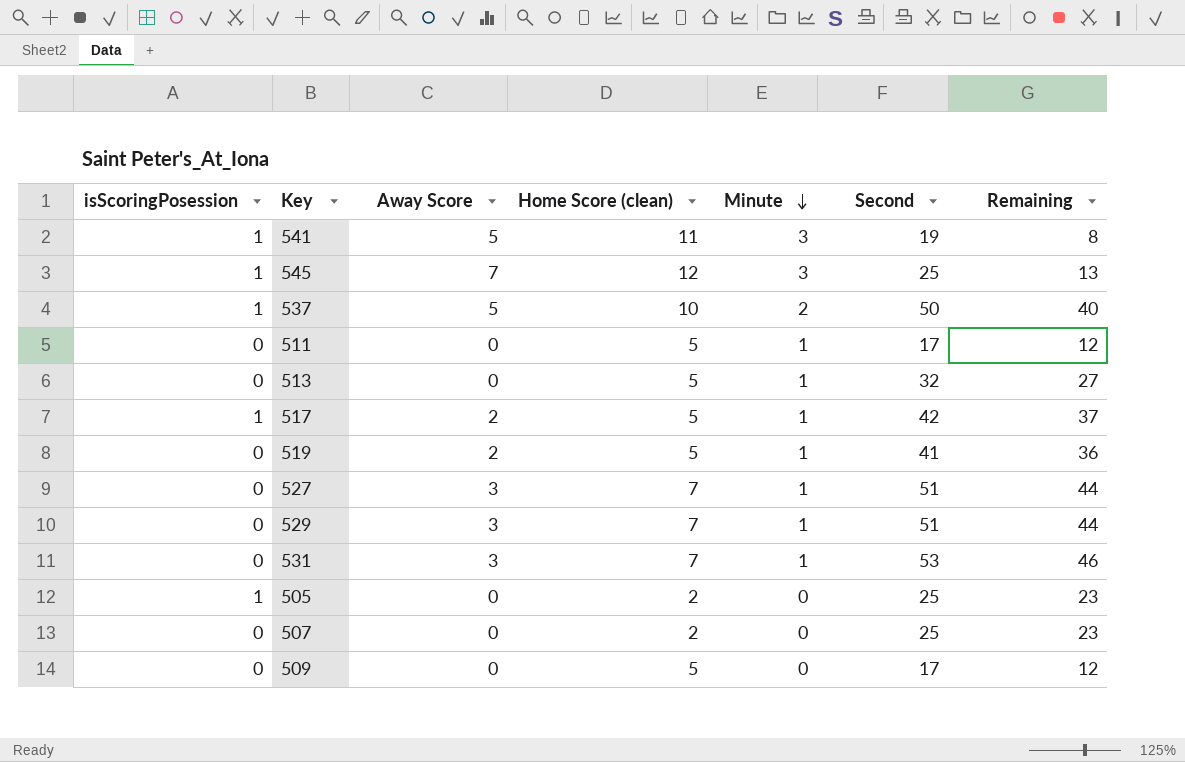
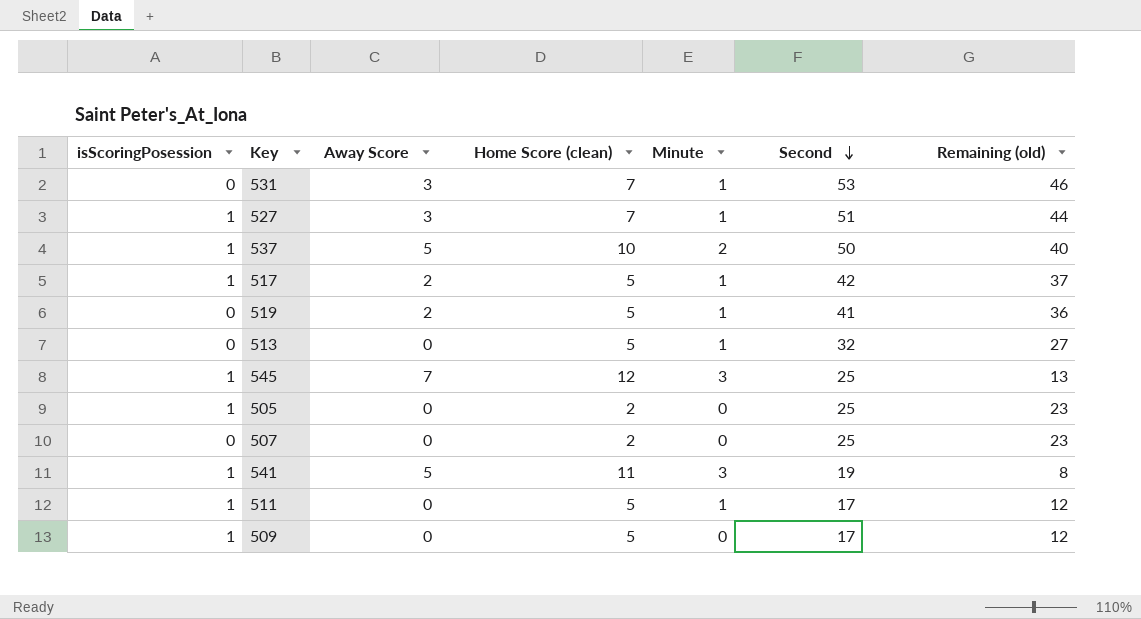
row order: Minute descending -> Second descending
column name: Remaining -> Remaining (old)
row 529: 0 | 3 | 7 | 1 | 51 | 44 -> none
527 | isScoringPosession: 0 -> 1
511 | isScoringPosession: 0 -> 1
509 | isScoringPosession: 0 -> 1

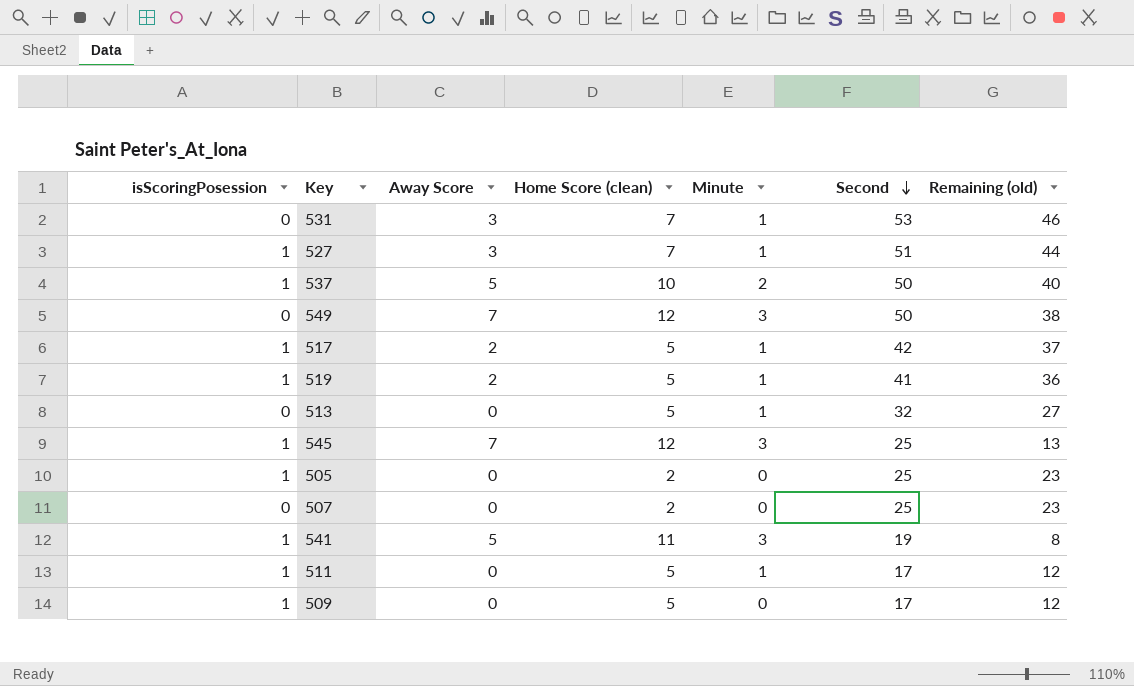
row 549: none -> 0 | 7 | 12 | 3 | 50 | 38
519 | isScoringPosession: 0 -> 1

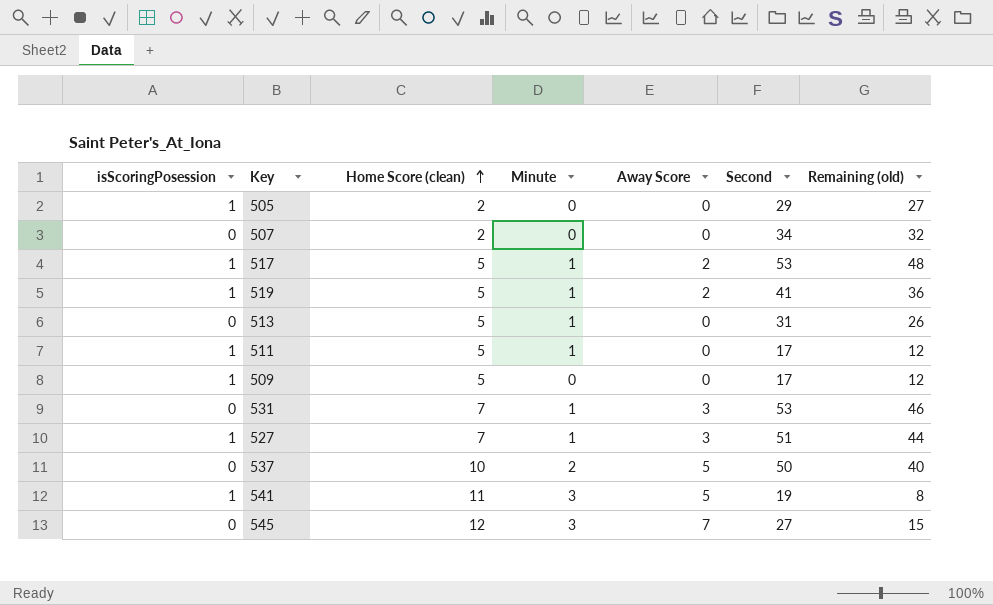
row order: Second descending -> Home Score (clean) ascending
column Away Score | position: 3 -> 5
row 549: 0 | 7 | 12 | 3 | 50 | 38 -> none
505 | Second: 25 -> 29
505 | Remaining (old): 23 -> 27
507 | Second: 25 -> 34
507 | Remaining (old): 23 -> 32
517 | Second: 42 -> 53
517 | Remaining (old): 37 -> 48
513 | Second: 32 -> 31
513 | Remaining (old): 27 -> 26
537 | isScoringPosession: 1 -> 0
545 | isScoringPosession: 1 -> 0
545 | Second: 25 -> 27
545 | Remaining (old): 13 -> 15

